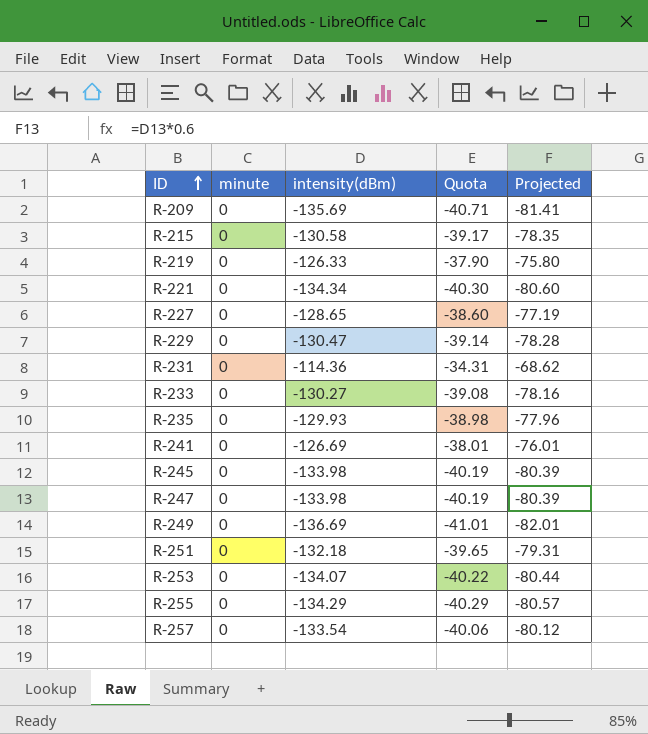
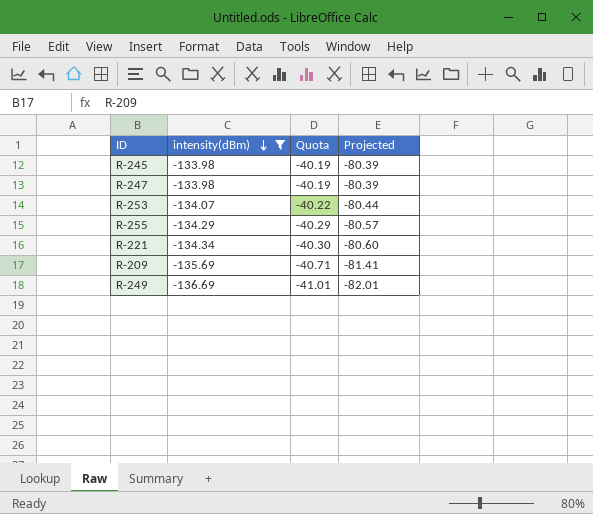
filter: none -> intensity(dBm) <= -133.98
row order: ID ascending -> intensity(dBm) descending
column minute | position: 2 -> none

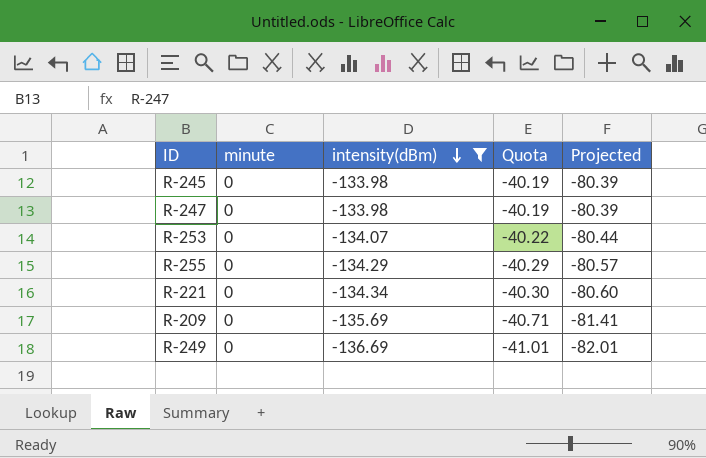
column minute | position: none -> 2

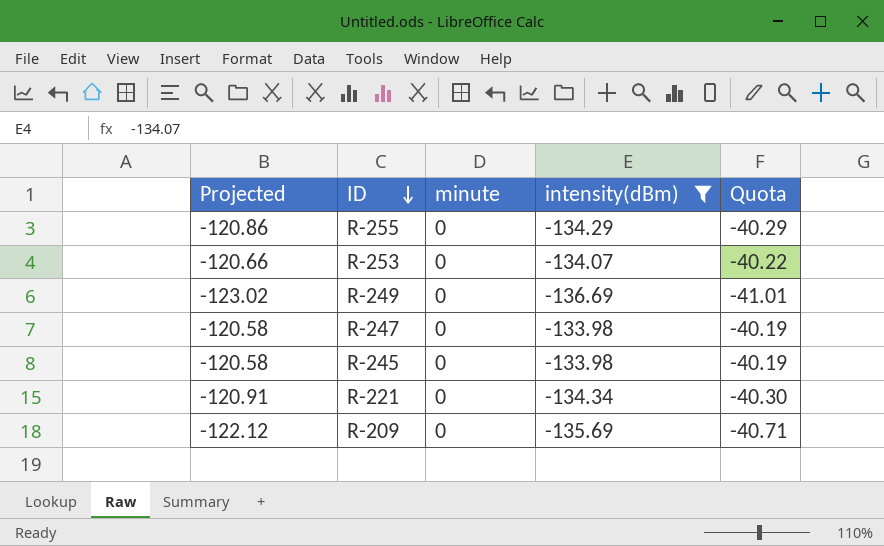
row order: intensity(dBm) descending -> ID descending
column Projected | formula: [intensity(dBm)] * 0.6 -> [intensity(dBm)] * 0.9
column Projected | position: 5 -> 1

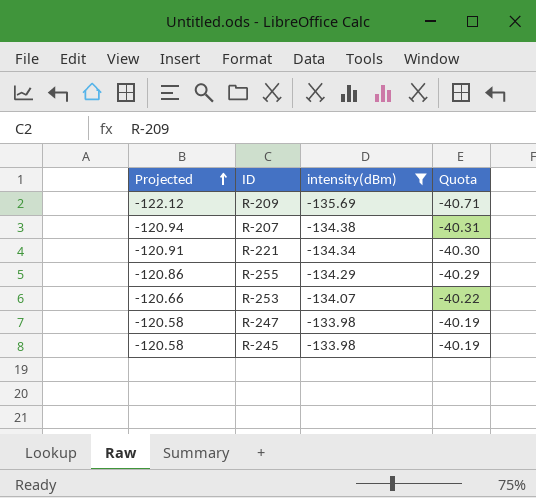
row order: ID descending -> Projected ascending
column minute | position: 3 -> none
row R-249: -123.02 | 0 | -136.69 | -41.01 -> none
row R-207: none -> -120.94 | -134.38 | -40.31

